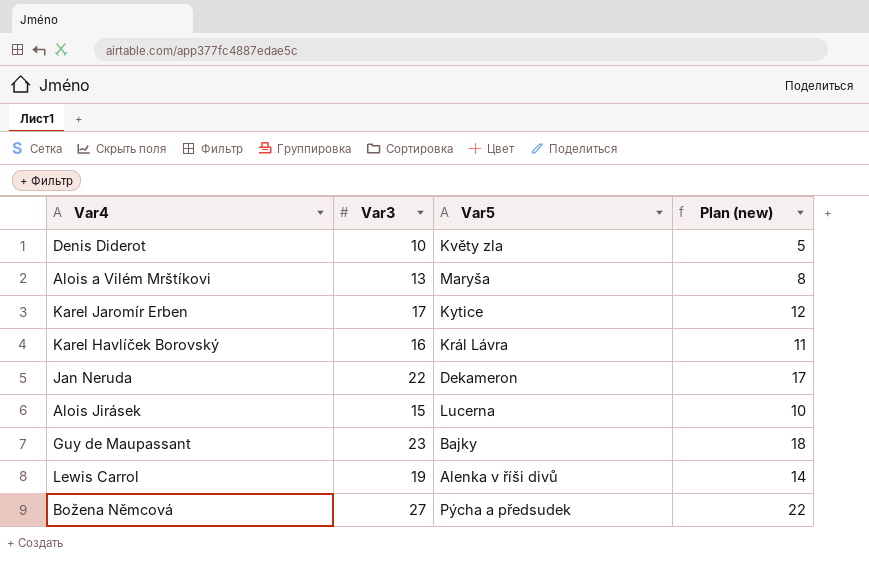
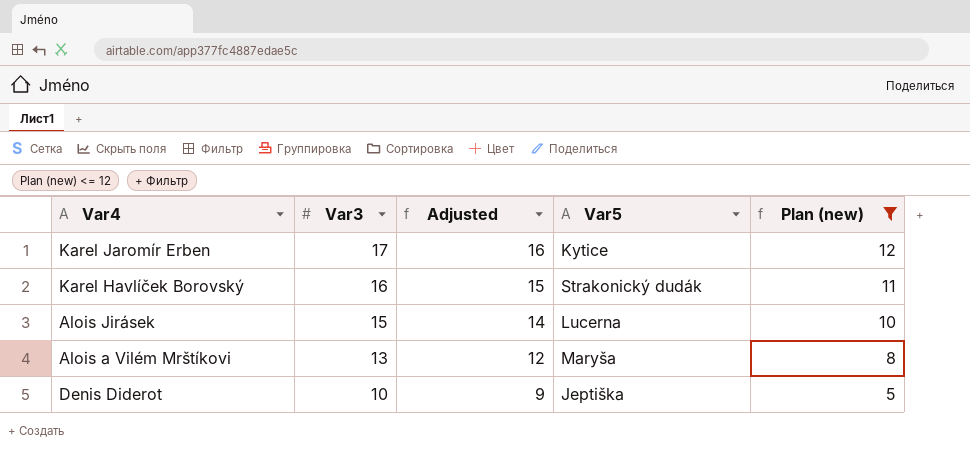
filter: none -> Plan (new) <= 12
row order: none -> Var3 descending
column Adjusted | formula: none -> [Var3] - 1
Karel Havlíček Borovský | Var5: Král Lávra -> Strakonický dudák
Denis Diderot | Var5: Květy zla -> Jeptiška

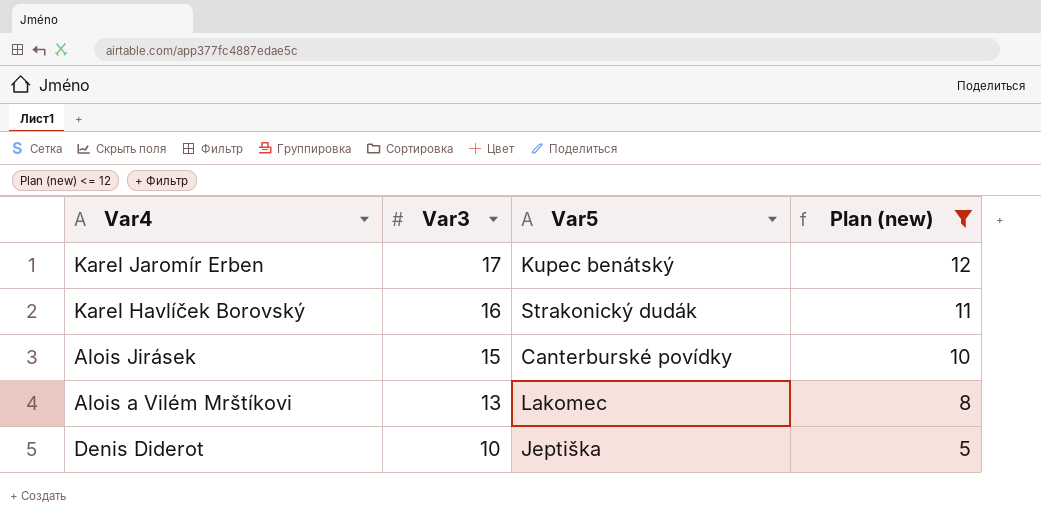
column Adjusted | formula: [Var3] - 1 -> none
Karel Jaromír Erben | Var5: Kytice -> Kupec benátský
Alois Jirásek | Var5: Lucerna -> Canterburské povídky
Alois a Vilém Mrštíkovi | Var5: Maryša -> Lakomec

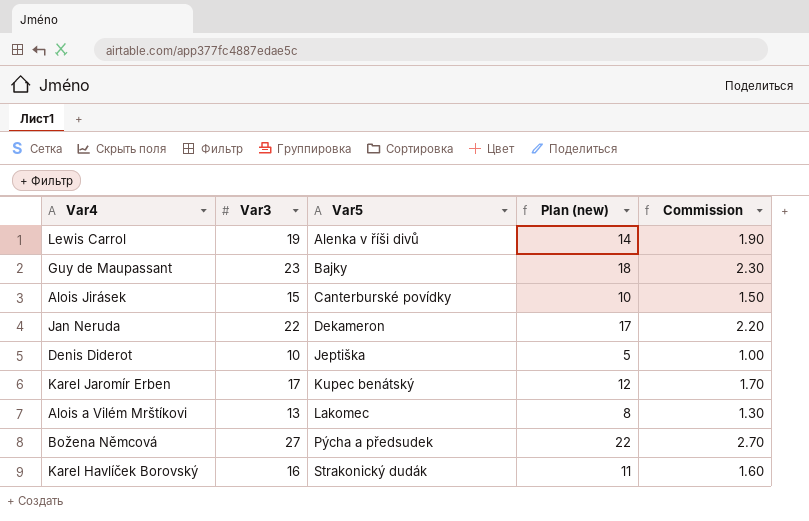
filter: Plan (new) <= 12 -> none
row order: Var3 descending -> Var5 ascending
column Commission | formula: none -> [Var3] * 0.1

